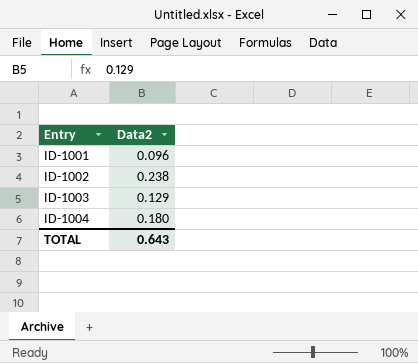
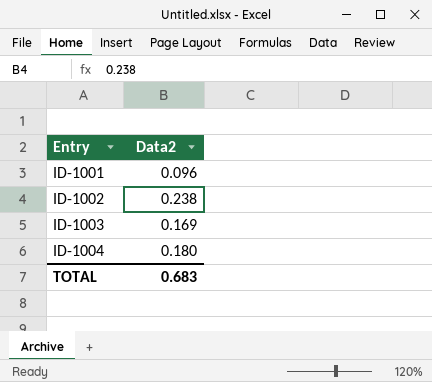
ID-1003 | Data2: 0.129 -> 0.169
TOTAL | Data2: 0.643 -> 0.683

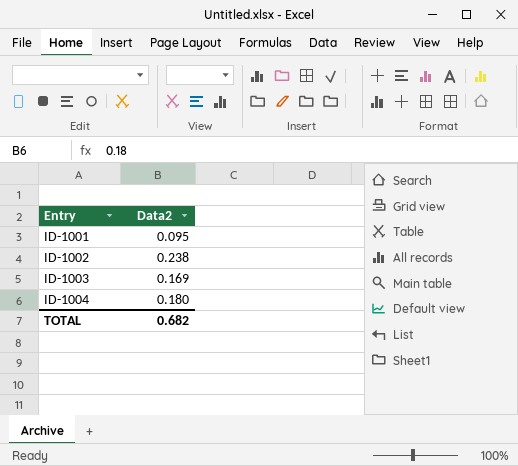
ID-1001 | Data2: 0.096 -> 0.095
TOTAL | Data2: 0.683 -> 0.682

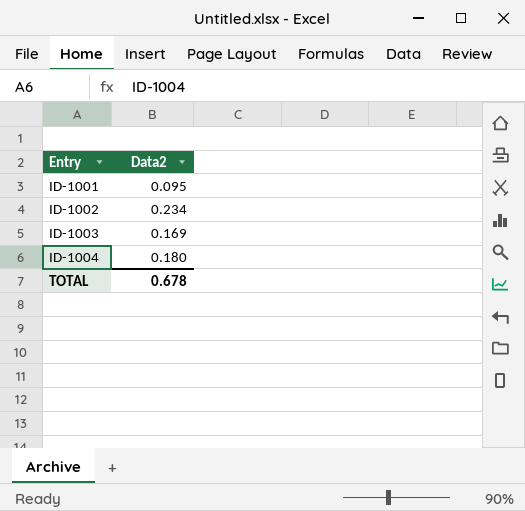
ID-1002 | Data2: 0.238 -> 0.234
TOTAL | Data2: 0.682 -> 0.678

